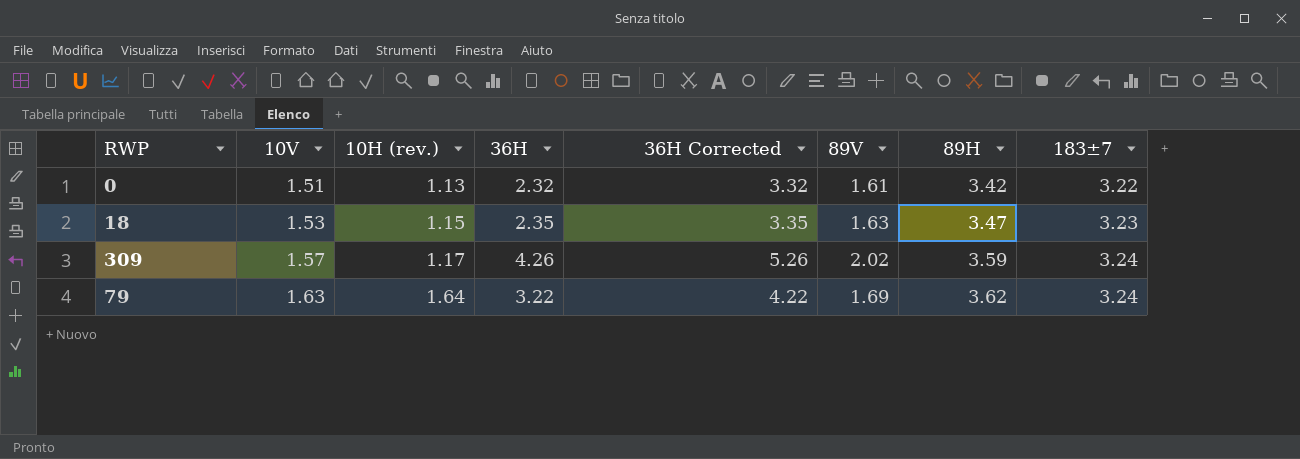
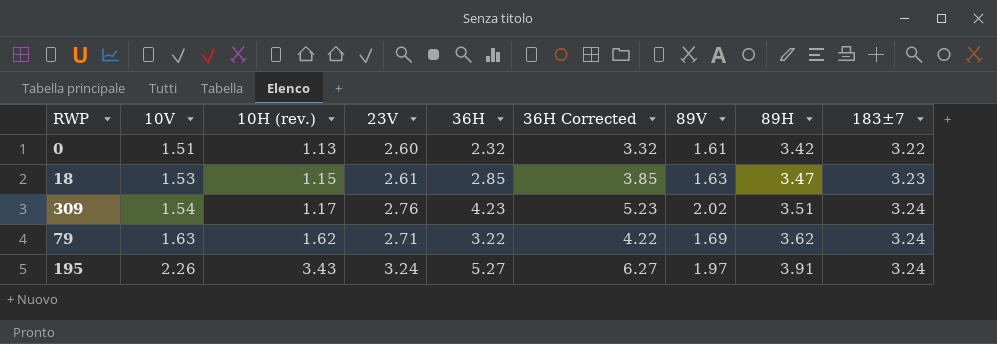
column 23V | position: none -> 4
18 | 36H: 2.35 -> 2.85
18 | 36H Corrected: 3.35 -> 3.85
309 | 10V: 1.57 -> 1.54
309 | 36H: 4.26 -> 4.23
309 | 36H Corrected: 5.26 -> 5.23
309 | 89H: 3.59 -> 3.51
79 | 10H (rev.): 1.64 -> 1.62
row 195: none -> 2.26 | 3.43 | 3.24 | 5.27 | 6.27 | 1.97 | 3.91 | 3.24

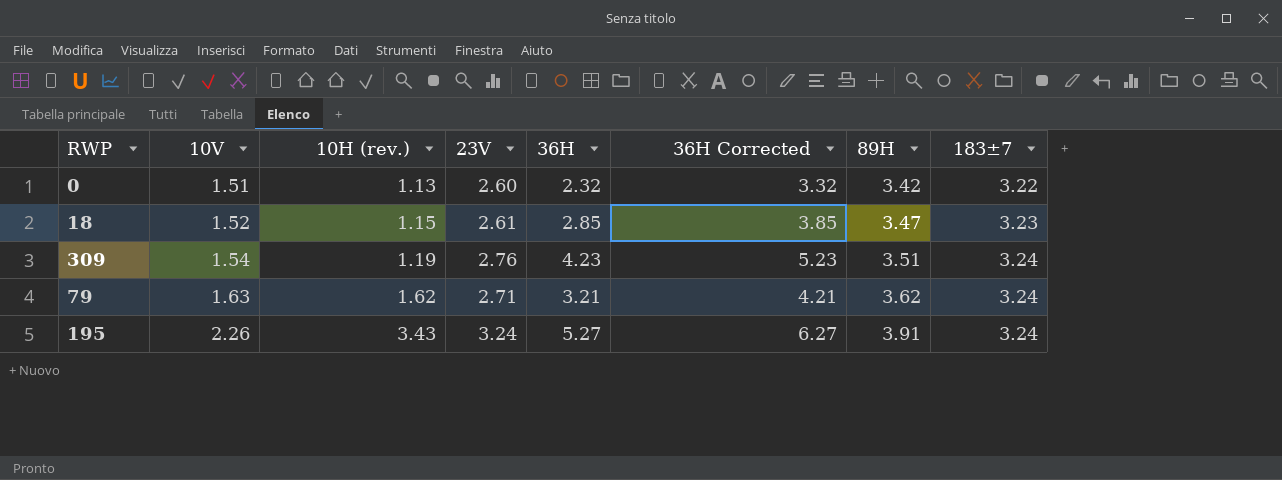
column 89V | position: 7 -> none
18 | 10V: 1.53 -> 1.52
309 | 10H (rev.): 1.17 -> 1.19
79 | 36H: 3.22 -> 3.21
79 | 36H Corrected: 4.22 -> 4.21

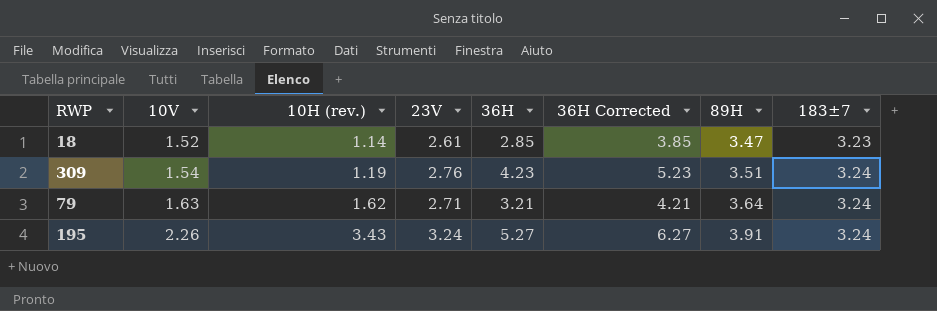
row 0: 1.51 | 1.13 | 2.60 | 2.32 | 3.32 | 3.42 | 3.22 -> none
18 | 10H (rev.): 1.15 -> 1.14
79 | 89H: 3.62 -> 3.64

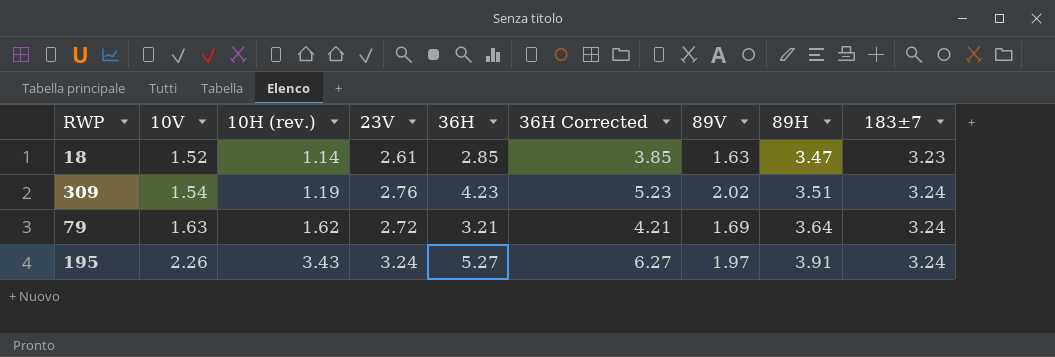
column 89V | position: none -> 7
79 | 23V: 2.71 -> 2.72

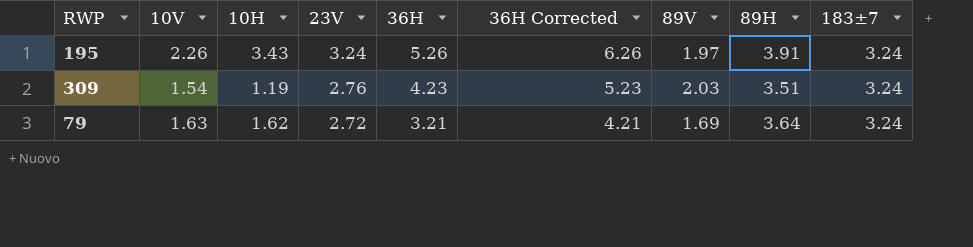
row order: 10V ascending -> 23V descending
column name: 10H (rev.) -> 10H
row 18: 1.52 | 1.14 | 2.61 | 2.85 | 3.85 | 1.63 | 3.47 | 3.23 -> none
195 | 36H: 5.27 -> 5.26
195 | 36H Corrected: 6.27 -> 6.26
309 | 89V: 2.02 -> 2.03

